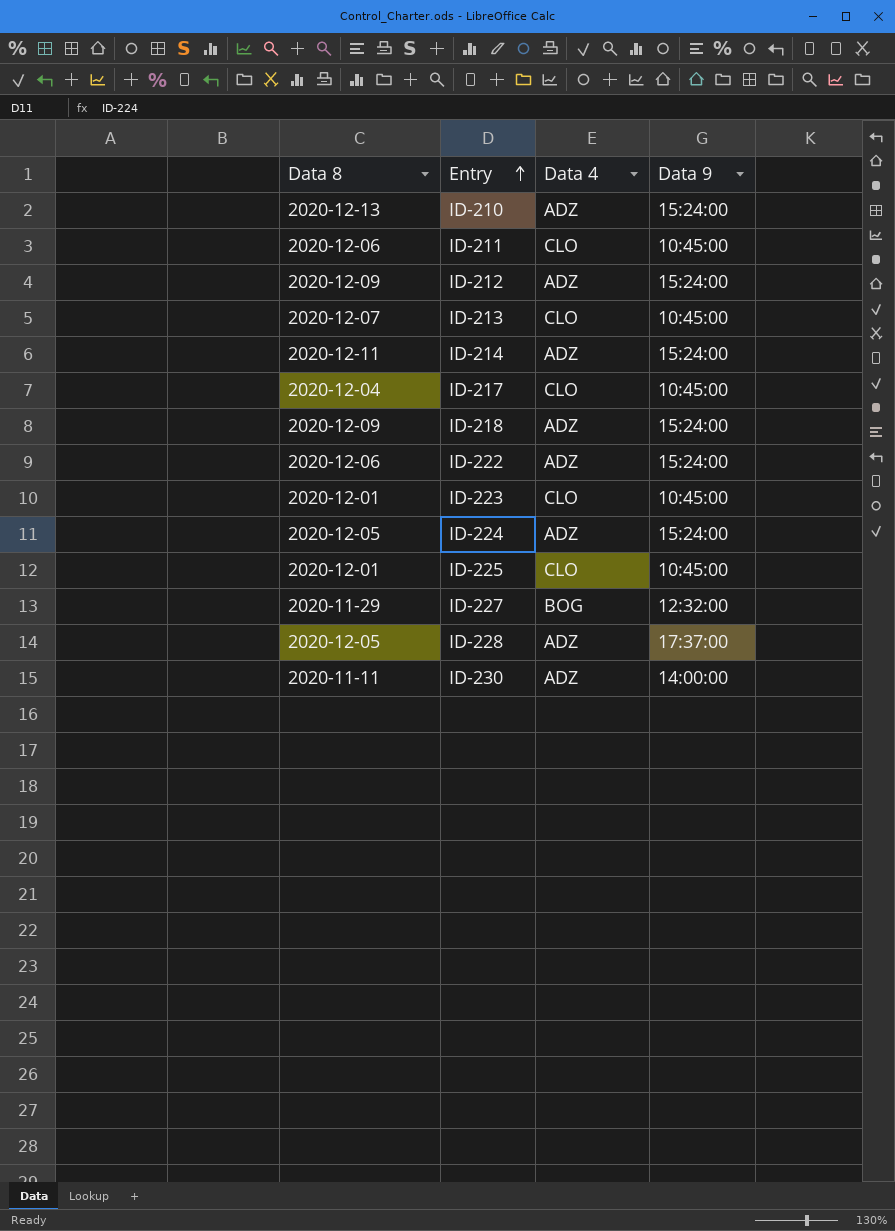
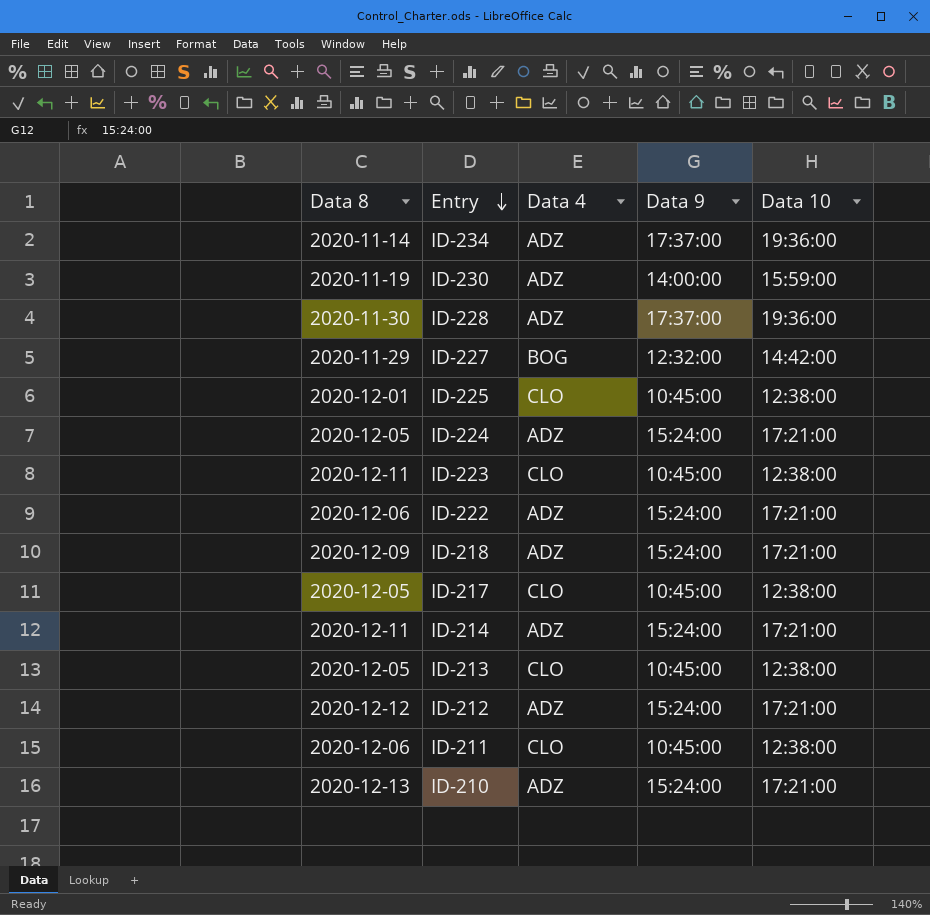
row order: Entry ascending -> Entry descending
column Data 10 | position: none -> 5
row ID-234: none -> 2020-11-14 | ADZ | 17:37:00 | 19:36:00
ID-230 | Data 8: 2020-11-11 -> 2020-11-19
ID-228 | Data 8: 2020-12-05 -> 2020-11-30
ID-223 | Data 8: 2020-12-01 -> 2020-12-11
ID-217 | Data 8: 2020-12-04 -> 2020-12-05
ID-213 | Data 8: 2020-12-07 -> 2020-12-05
ID-212 | Data 8: 2020-12-09 -> 2020-12-12

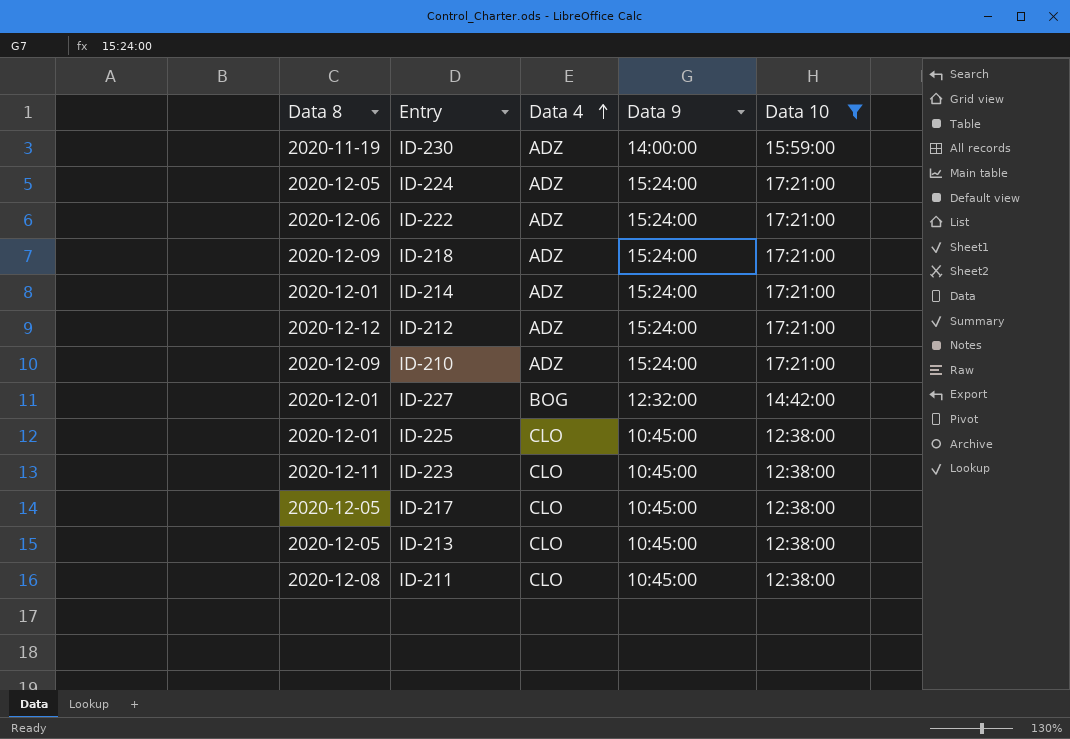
filter: none -> Data 10 != 19:36:00
row order: Entry descending -> Data 4 ascending
ID-214 | Data 8: 2020-12-11 -> 2020-12-01
ID-210 | Data 8: 2020-12-13 -> 2020-12-09
ID-227 | Data 8: 2020-11-29 -> 2020-12-01
ID-211 | Data 8: 2020-12-06 -> 2020-12-08

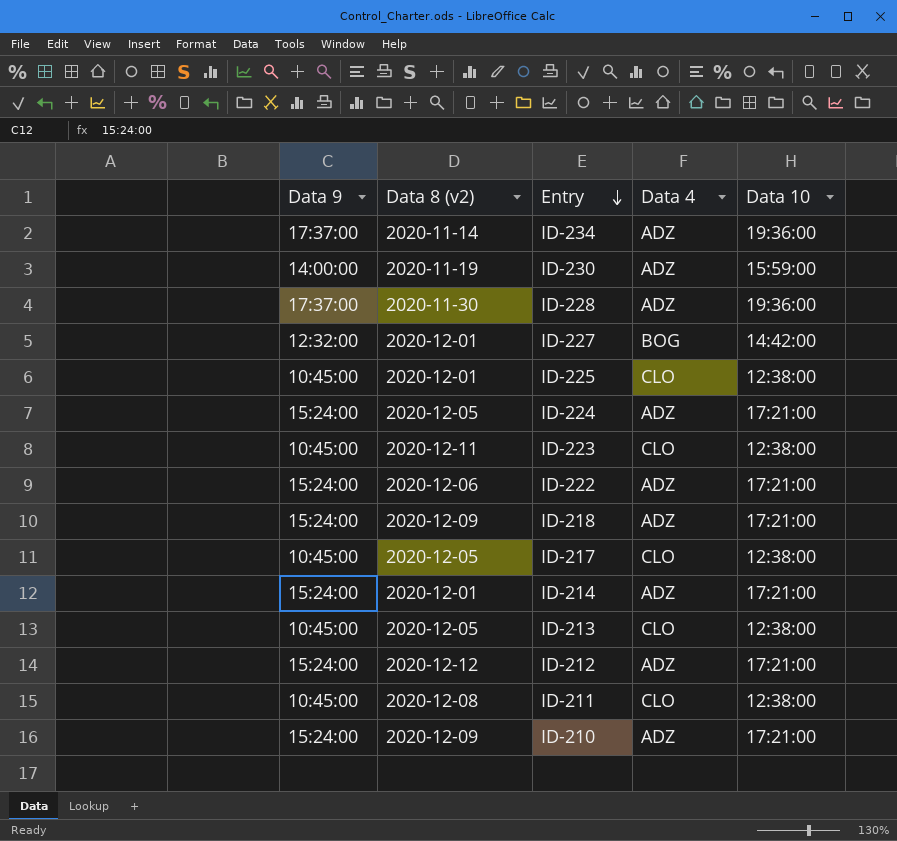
filter: Data 10 != 19:36:00 -> none
row order: Data 4 ascending -> Entry descending
column Data 9 | position: 4 -> 1
column name: Data 8 -> Data 8 (v2)

